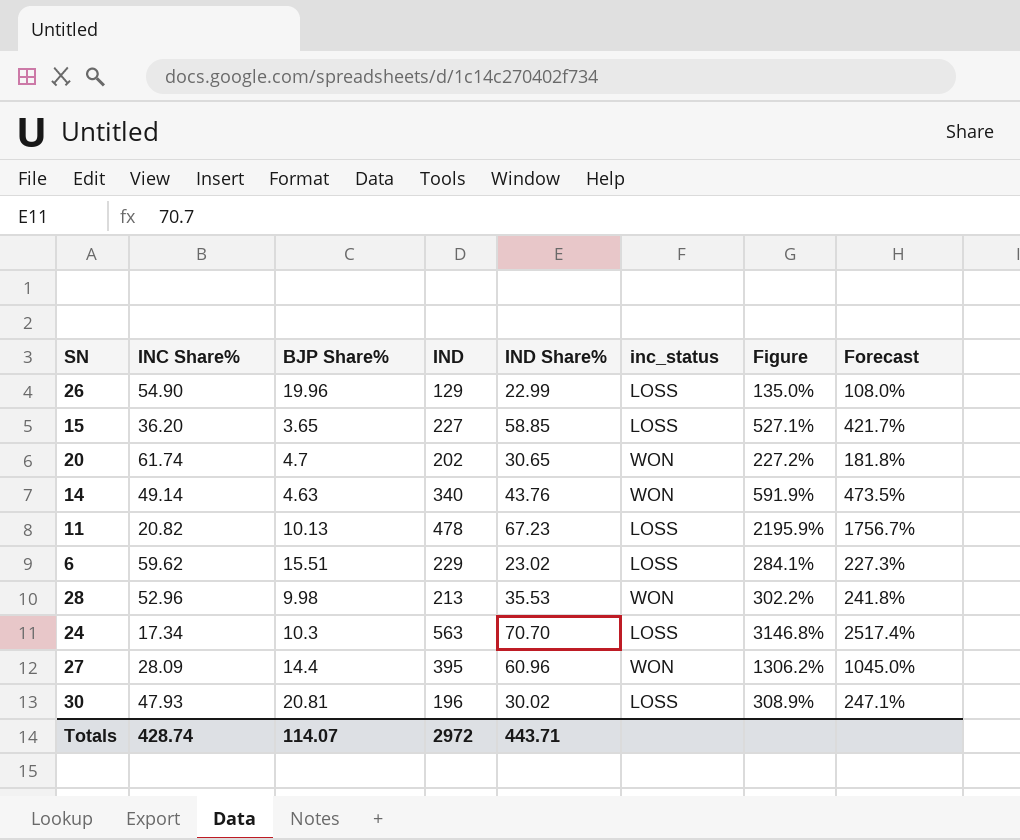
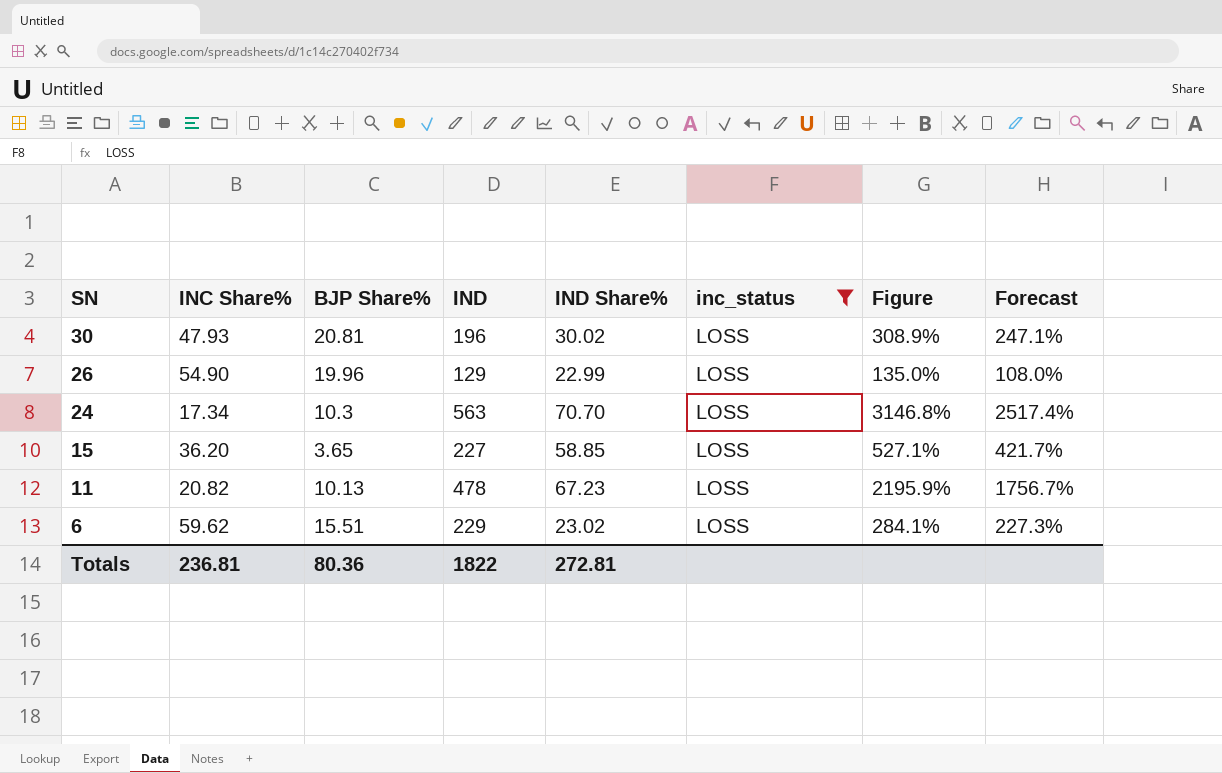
filter: none -> inc_status = LOSS
row order: none -> SN descending
Totals | INC Share%: 428.74 -> 236.81
Totals | BJP Share%: 114.07 -> 80.36
Totals | IND: 2972 -> 1822
Totals | IND Share%: 443.71 -> 272.81

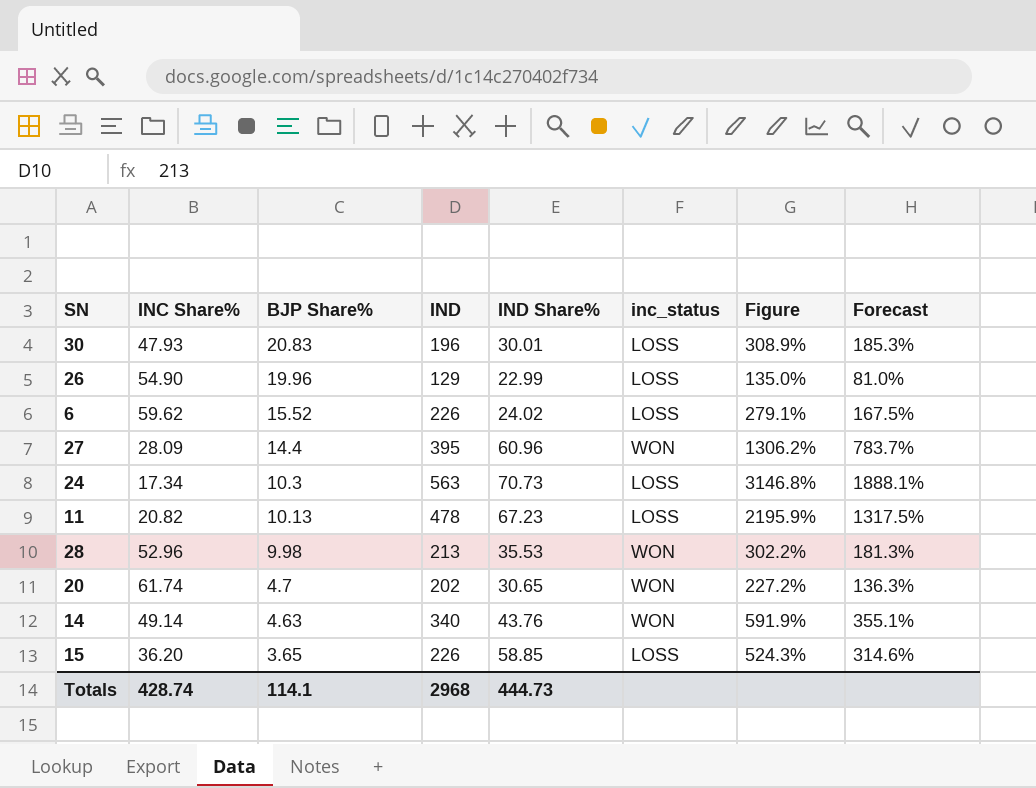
filter: inc_status = LOSS -> none
row order: SN descending -> BJP Share% descending
column Forecast | formula: [Figure] * 0.8 -> [Figure] * 0.6
30 | BJP Share%: 20.81 -> 20.83
30 | IND Share%: 30.02 -> 30.01
6 | BJP Share%: 15.51 -> 15.52
6 | IND: 229 -> 226
6 | IND Share%: 23.02 -> 24.02
6 | Figure: 284.1% -> 279.1%
24 | IND Share%: 70.70 -> 70.73
15 | IND: 227 -> 226
15 | Figure: 527.1% -> 524.3%
Totals | INC Share%: 236.81 -> 428.74
Totals | BJP Share%: 80.36 -> 114.1
Totals | IND: 1822 -> 2968
Totals | IND Share%: 272.81 -> 444.73

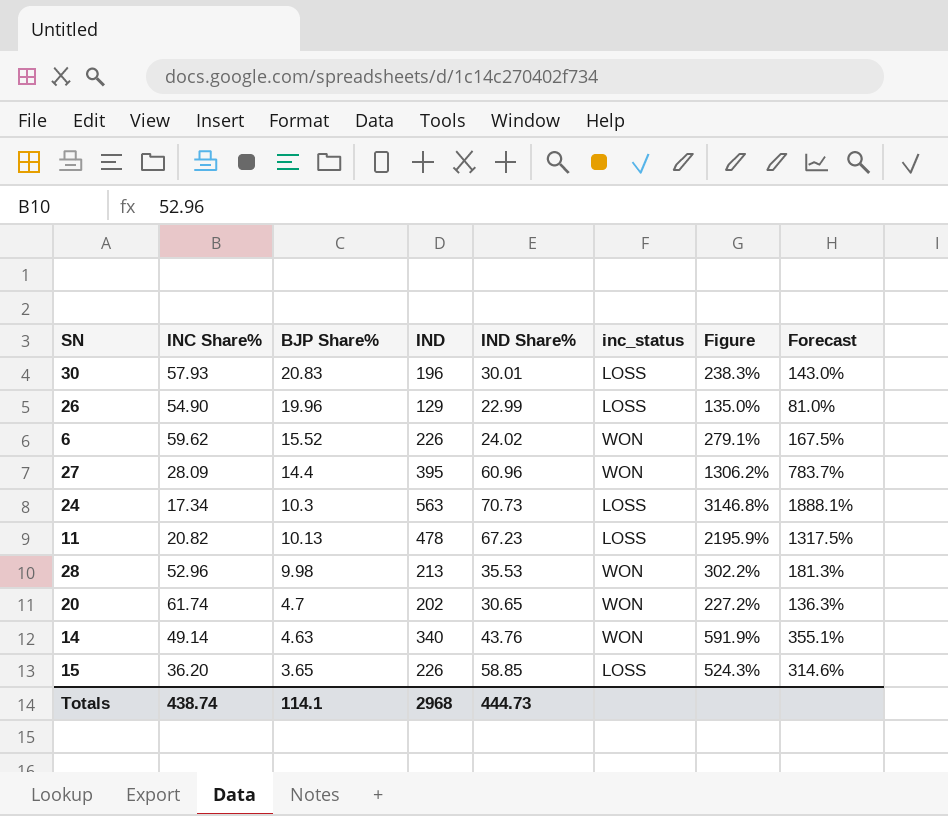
30 | INC Share%: 47.93 -> 57.93
30 | Figure: 308.9% -> 238.3%
30 | Forecast: 185.3% -> 143.0%
6 | inc_status: LOSS -> WON
Totals | INC Share%: 428.74 -> 438.74

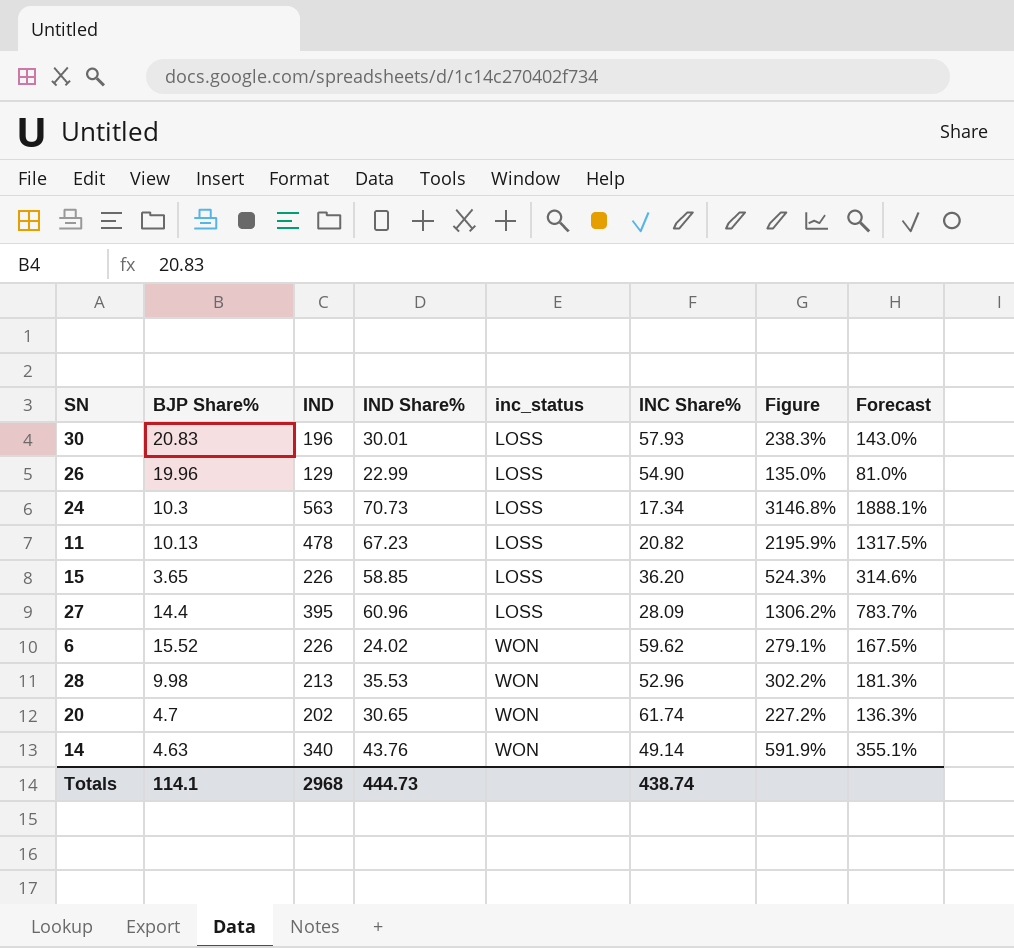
row order: BJP Share% descending -> inc_status ascending
column INC Share% | position: 2 -> 6
27 | inc_status: WON -> LOSS

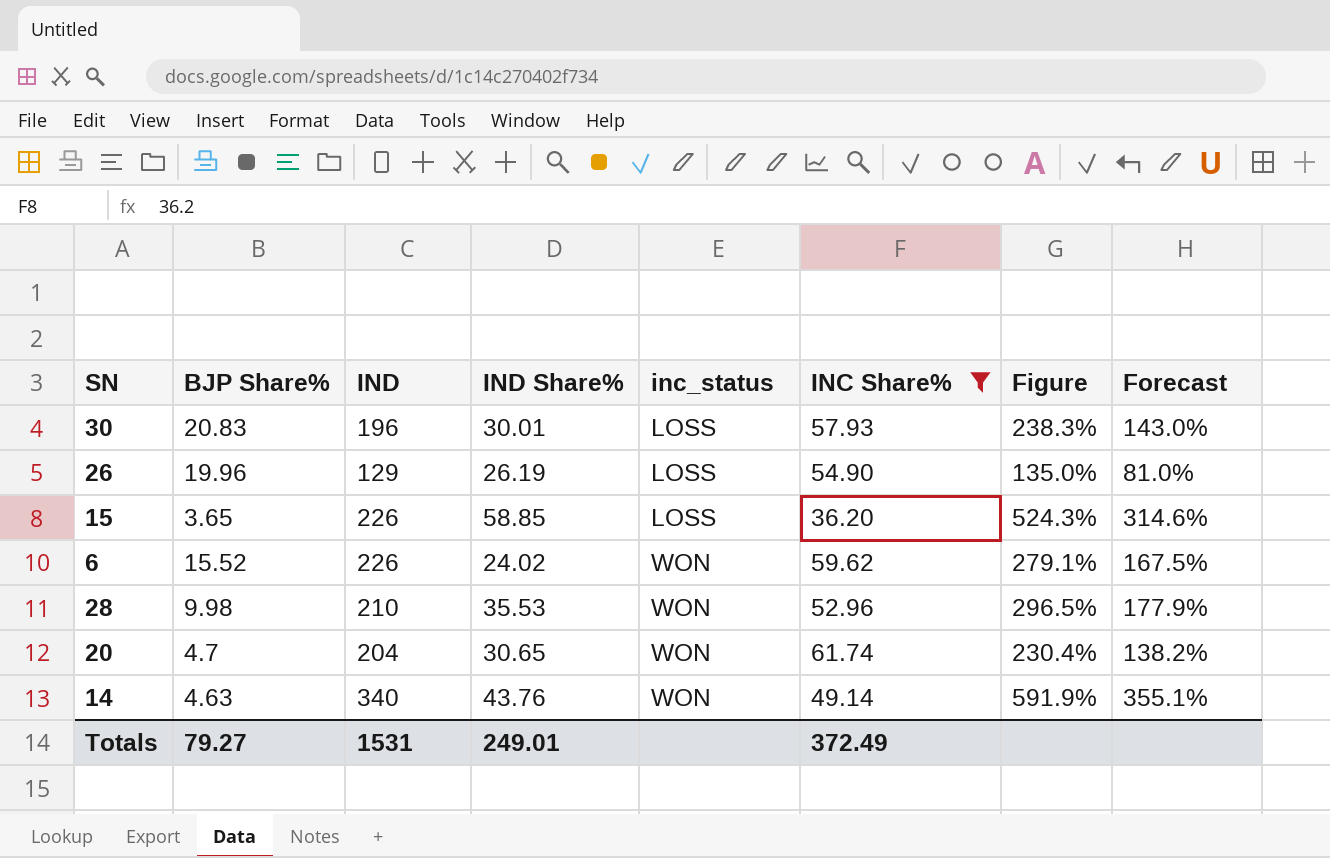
filter: none -> INC Share% >= 36.20
26 | IND Share%: 22.99 -> 26.19
28 | IND: 213 -> 210
28 | Figure: 302.2% -> 296.5%
28 | Forecast: 181.3% -> 177.9%
20 | IND: 202 -> 204
20 | Figure: 227.2% -> 230.4%
20 | Forecast: 136.3% -> 138.2%
Totals | BJP Share%: 114.1 -> 79.27
Totals | IND: 2968 -> 1531
Totals | IND Share%: 444.73 -> 249.01
Totals | INC Share%: 438.74 -> 372.49

